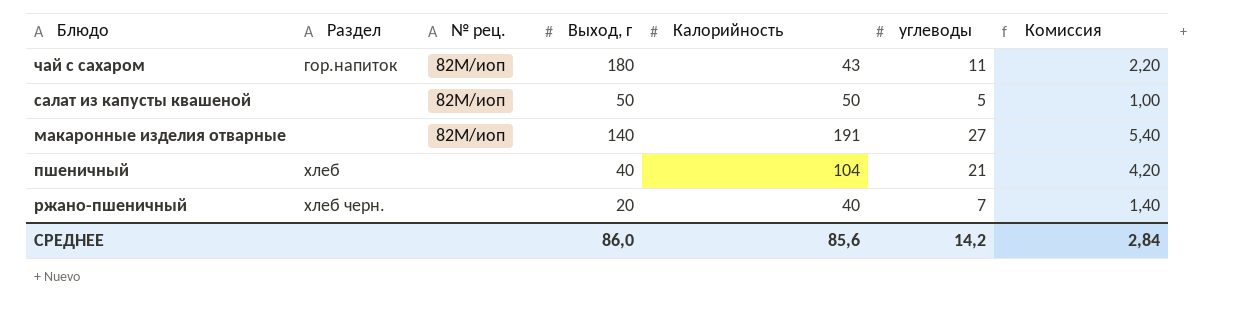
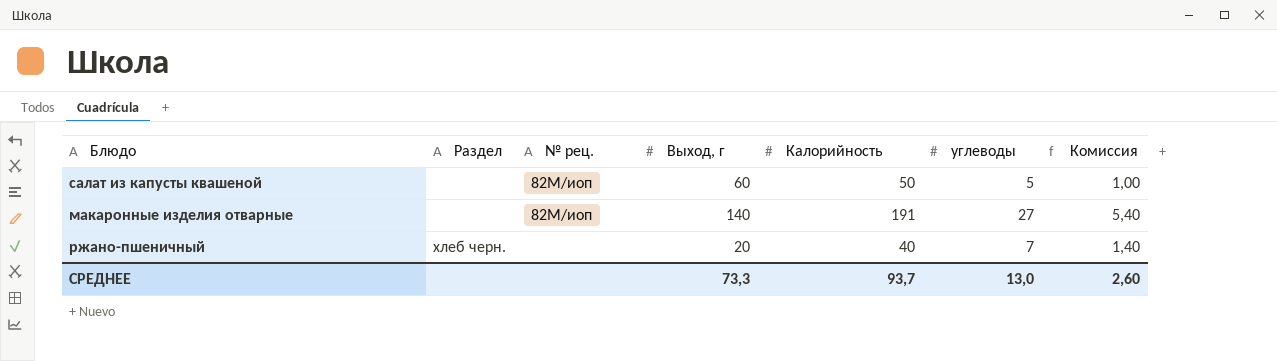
row чай с сахаром: гор.напиток | 82М/иоп | 180 | 43 | 11 | 2,20 -> none
row пшеничный: хлеб | none | 40 | 104 | 21 | 4,20 -> none
салат из капусты квашеной | Выход, г: 50 -> 60
СРЕДНЕЕ | Выход, г: 86,0 -> 73,3
СРЕДНЕЕ | Калорийность: 85,6 -> 93,7
СРЕДНЕЕ | углеводы: 14,2 -> 13,0
СРЕДНЕЕ | Комиссия: 2,84 -> 2,60

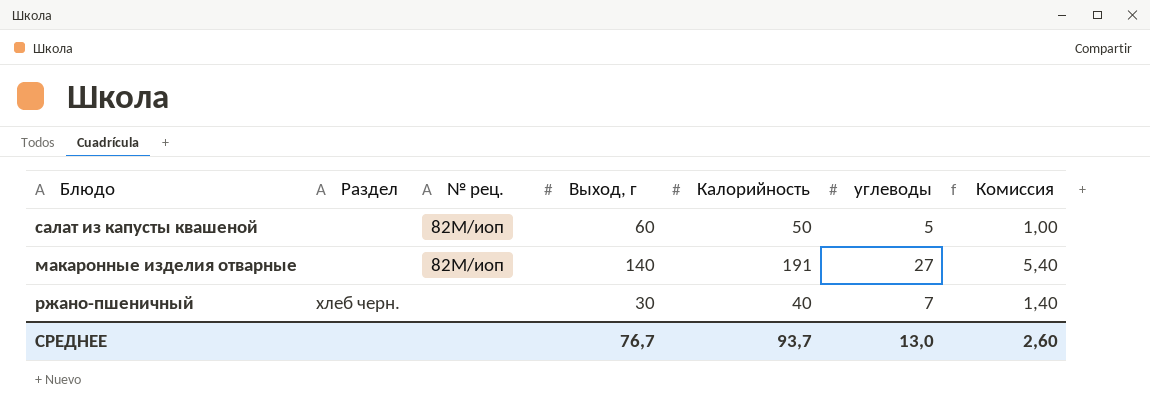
ржано-пшеничный | Выход, г: 20 -> 30
СРЕДНЕЕ | Выход, г: 73,3 -> 76,7

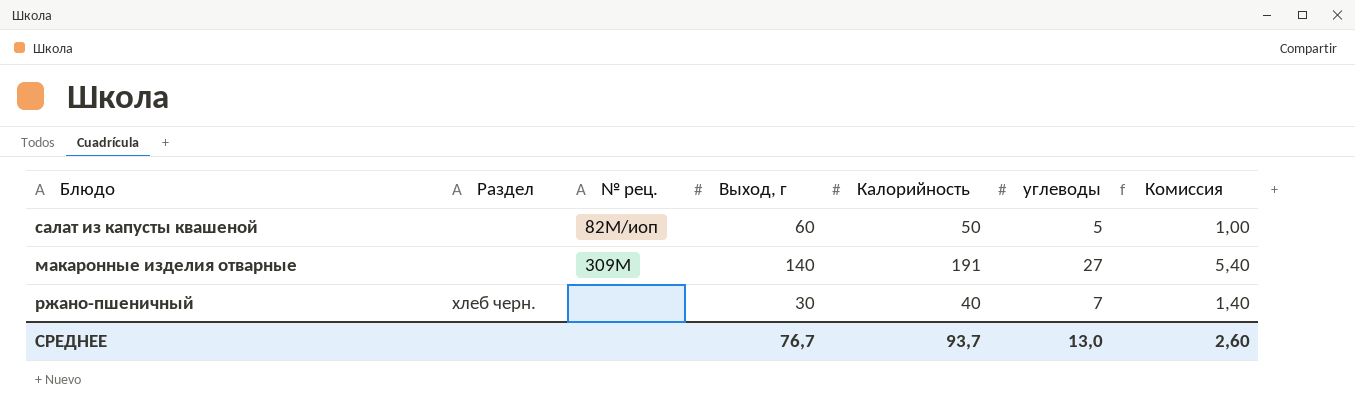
макаронные изделия отварные | № рец.: 82М/иоп -> 309М

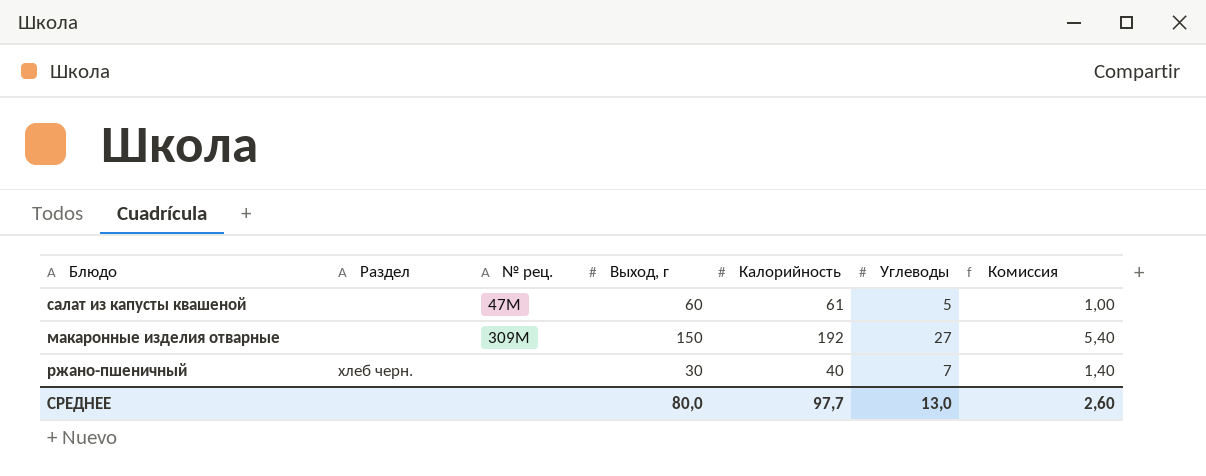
column name: углеводы -> Углеводы
салат из капусты квашеной | № рец.: 82М/иоп -> 47М
салат из капусты квашеной | Калорийность: 50 -> 61
макаронные изделия отварные | Выход, г: 140 -> 150
макаронные изделия отварные | Калорийность: 191 -> 192
СРЕДНЕЕ | Выход, г: 76,7 -> 80,0
СРЕДНЕЕ | Калорийность: 93,7 -> 97,7

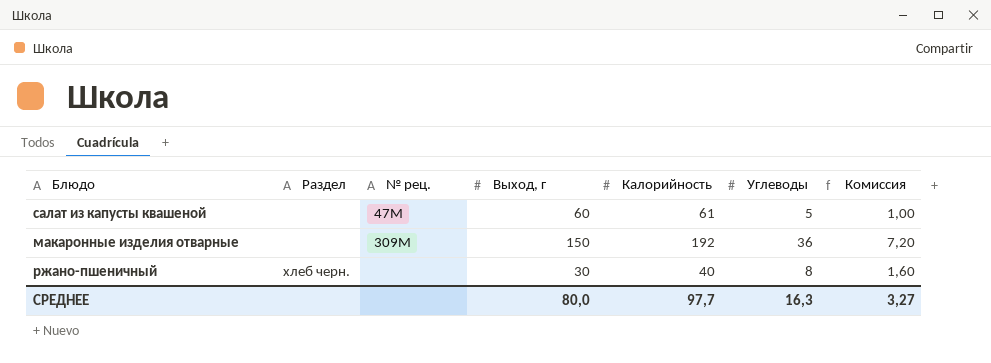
макаронные изделия отварные | Углеводы: 27 -> 36
макаронные изделия отварные | Комиссия: 5,40 -> 7,20
ржано-пшеничный | Углеводы: 7 -> 8
ржано-пшеничный | Комиссия: 1,40 -> 1,60
СРЕДНЕЕ | Углеводы: 13,0 -> 16,3
СРЕДНЕЕ | Комиссия: 2,60 -> 3,27

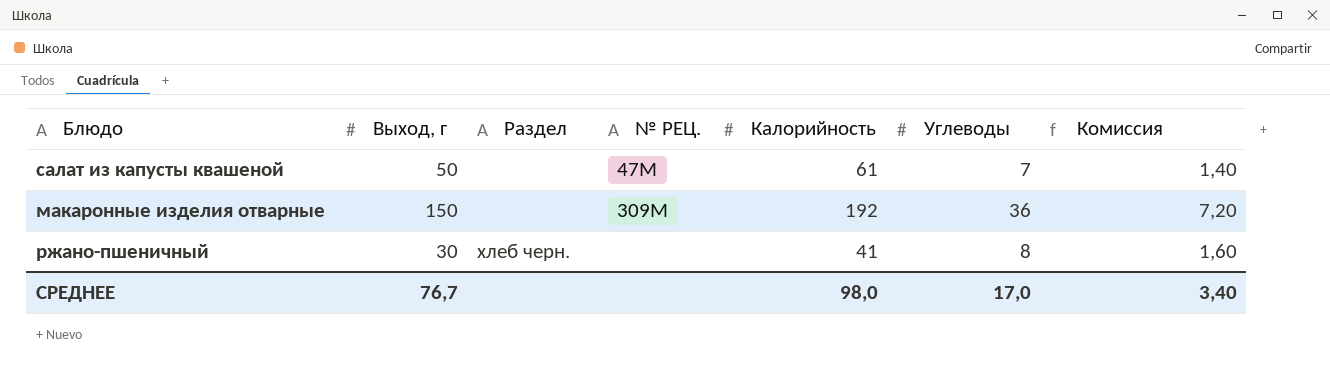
column Выход, г | position: 4 -> 2
column name: № рец. -> № РЕЦ.
салат из капусты квашеной | Выход, г: 60 -> 50
салат из капусты квашеной | Углеводы: 5 -> 7
салат из капусты квашеной | Комиссия: 1,00 -> 1,40
ржано-пшеничный | Калорийность: 40 -> 41
СРЕДНЕЕ | Выход, г: 80,0 -> 76,7
СРЕДНЕЕ | Калорийность: 97,7 -> 98,0
СРЕДНЕЕ | Углеводы: 16,3 -> 17,0
СРЕДНЕЕ | Комиссия: 3,27 -> 3,40

